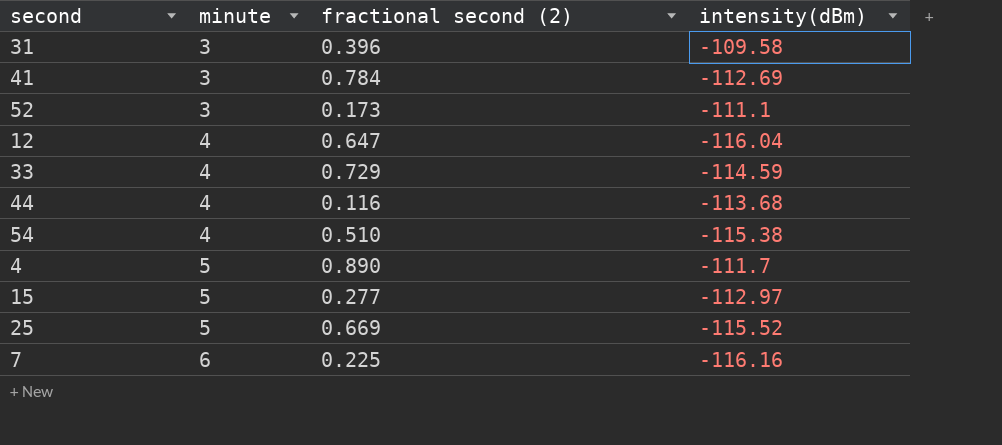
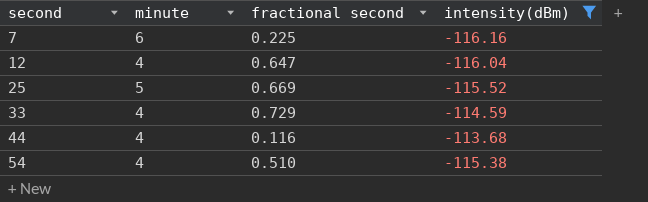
filter: none -> intensity(dBm) <= -113.68
row order: minute ascending -> second ascending
column name: fractional second (2) -> fractional second

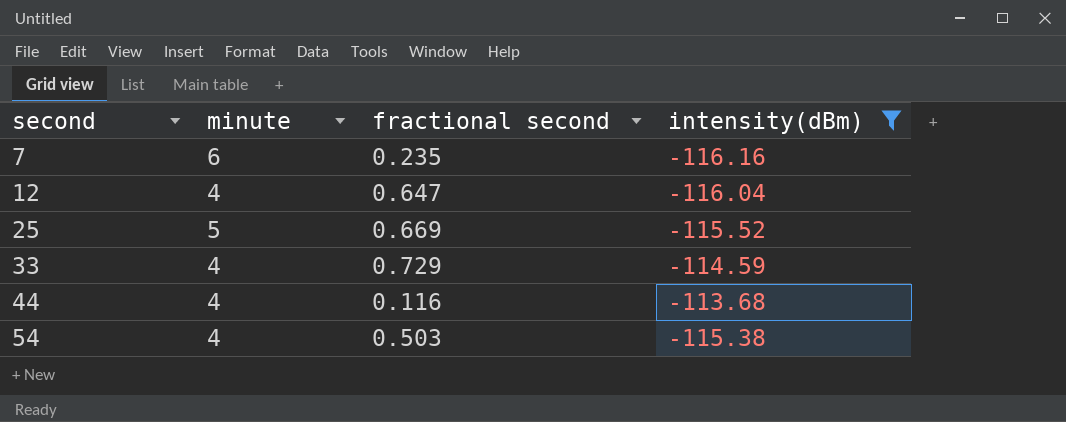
7 | fractional second: 0.225 -> 0.235
54 | fractional second: 0.510 -> 0.503

